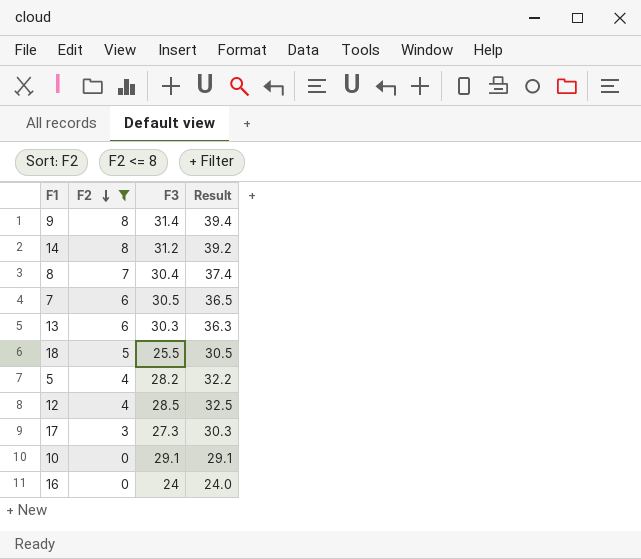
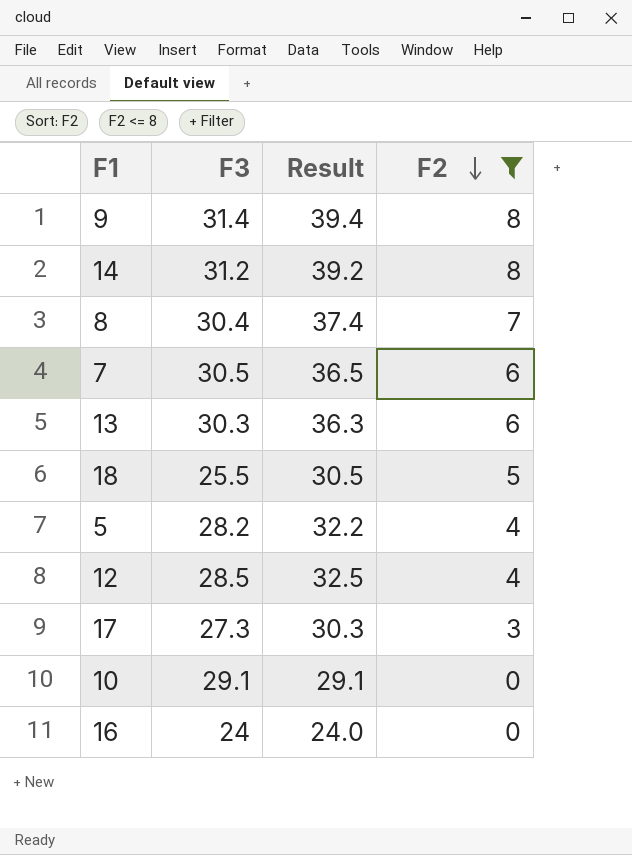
column F2 | position: 2 -> 4

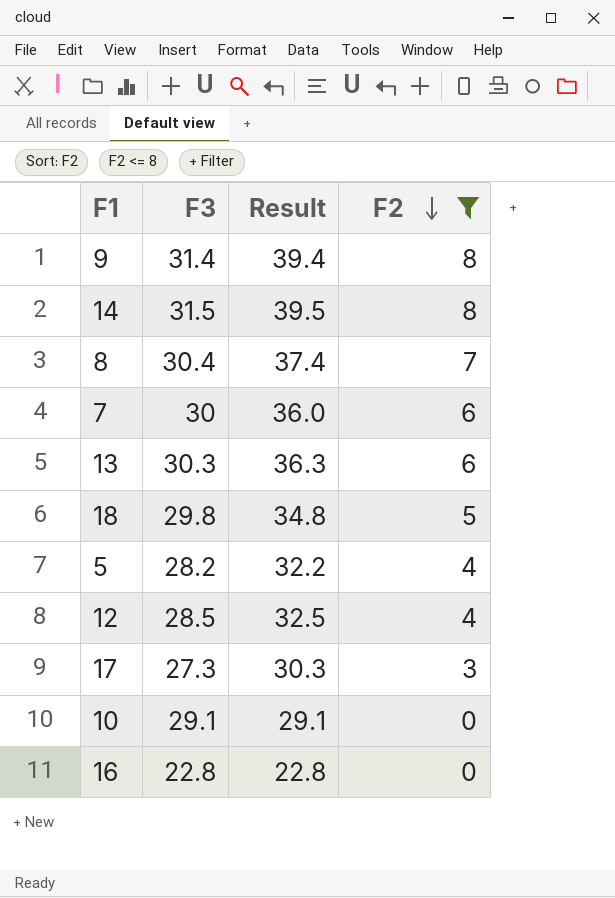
14 | F3: 31.2 -> 31.5
14 | Result: 39.2 -> 39.5
7 | F3: 30.5 -> 30
7 | Result: 36.5 -> 36.0
18 | F3: 25.5 -> 29.8
18 | Result: 30.5 -> 34.8
16 | F3: 24 -> 22.8
16 | Result: 24.0 -> 22.8

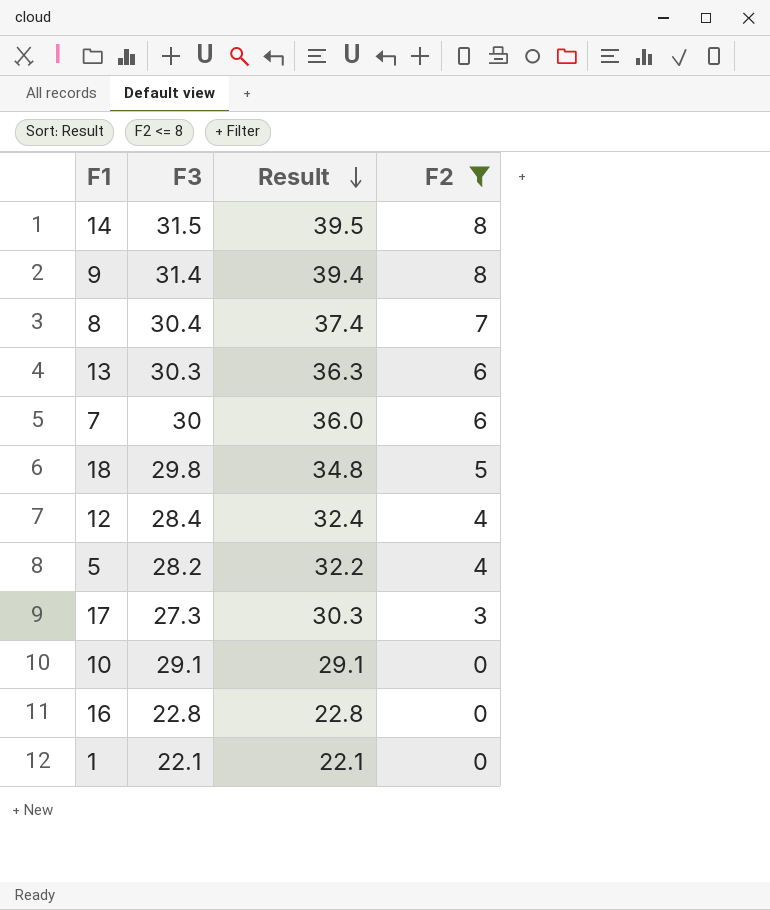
row order: F2 descending -> Result descending
12 | F3: 28.5 -> 28.4
12 | Result: 32.5 -> 32.4
row 1: none -> 22.1 | 22.1 | 0

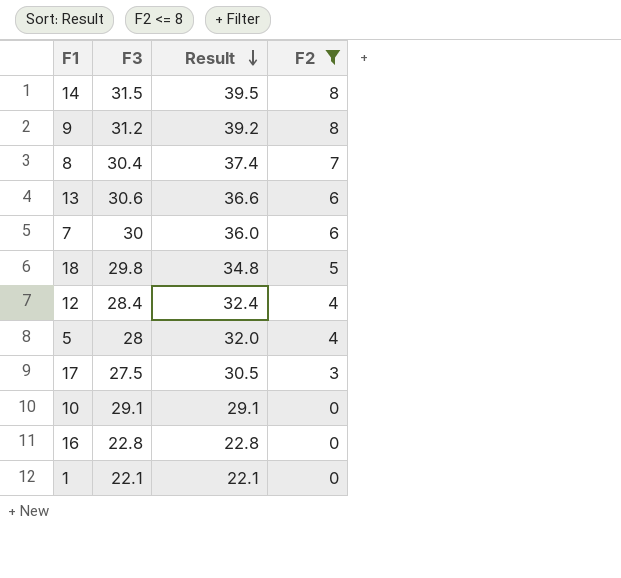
9 | F3: 31.4 -> 31.2
9 | Result: 39.4 -> 39.2
13 | F3: 30.3 -> 30.6
13 | Result: 36.3 -> 36.6
5 | F3: 28.2 -> 28
5 | Result: 32.2 -> 32.0
17 | F3: 27.3 -> 27.5
17 | Result: 30.3 -> 30.5

